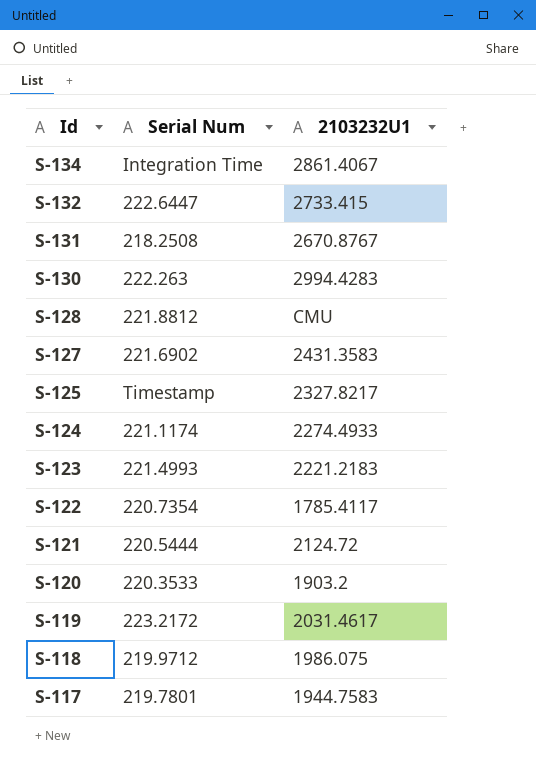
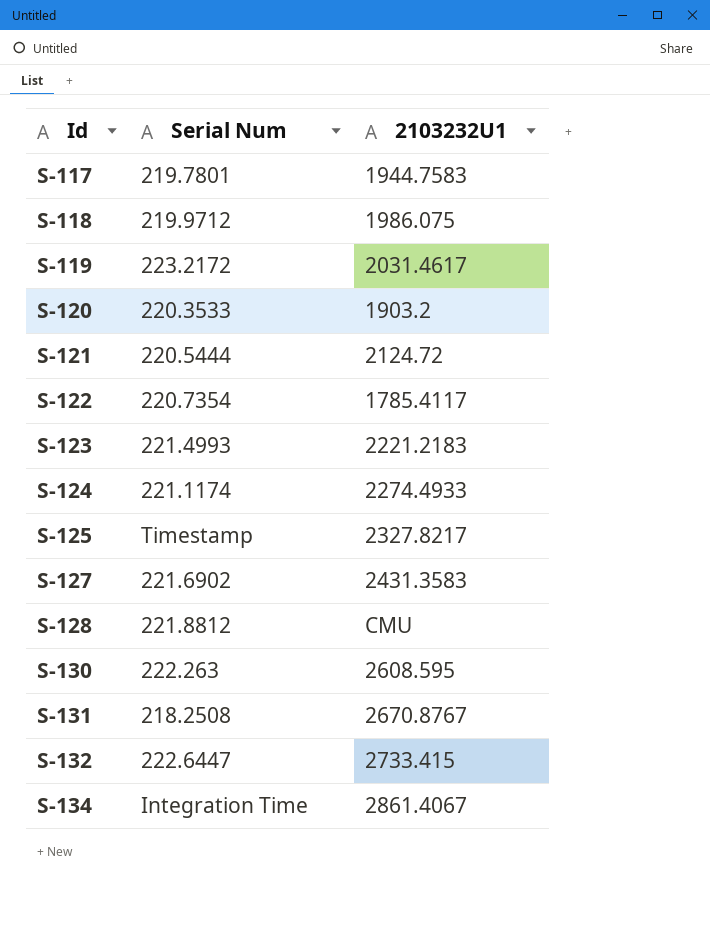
row order: Id descending -> Id ascending
S-130 | 2103232U1: 2994.4283 -> 2608.595

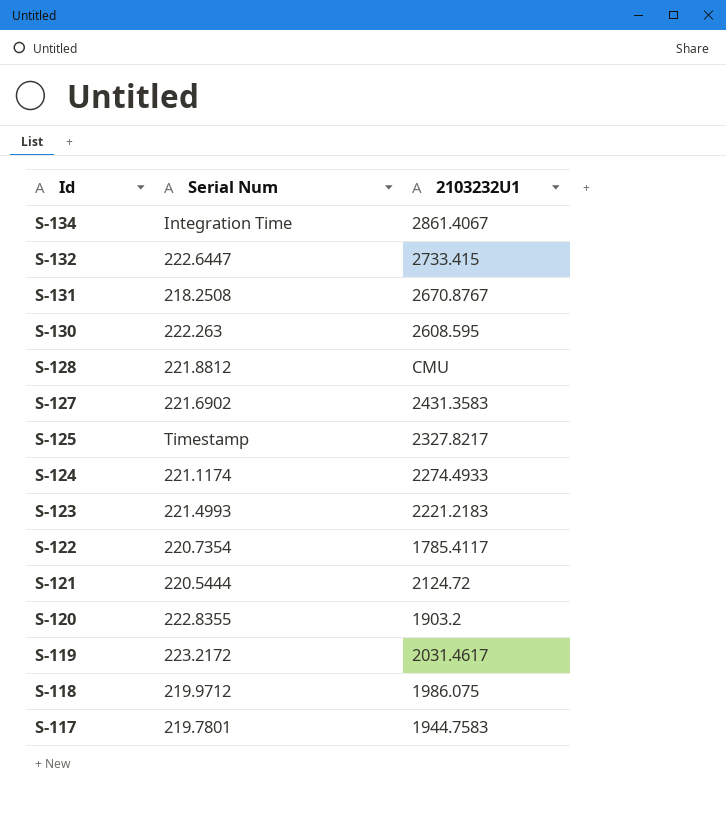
row order: Id ascending -> Id descending
S-120 | Serial Num: 220.3533 -> 222.8355

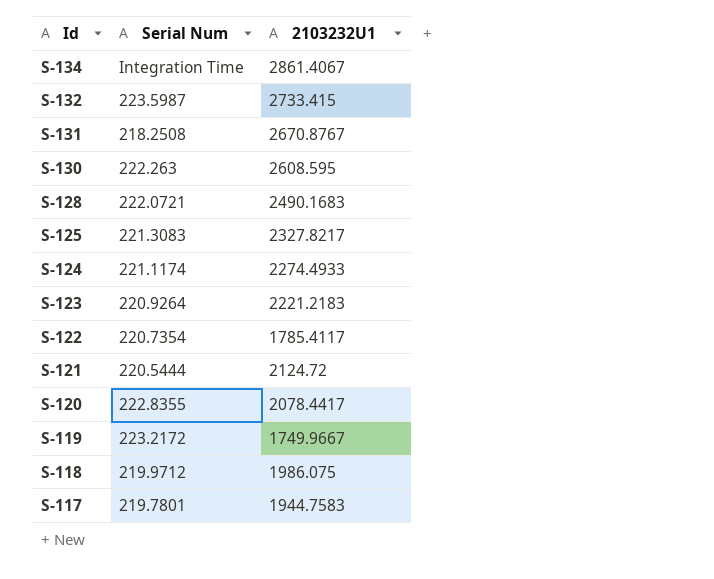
row S-127: 221.6902 | 2431.3583 -> none
S-132 | Serial Num: 222.6447 -> 223.5987
S-128 | Serial Num: 221.8812 -> 222.0721
S-128 | 2103232U1: CMU -> 2490.1683
S-125 | Serial Num: Timestamp -> 221.3083
S-123 | Serial Num: 221.4993 -> 220.9264
S-120 | 2103232U1: 1903.2 -> 2078.4417
S-119 | 2103232U1: 2031.4617 -> 1749.9667

